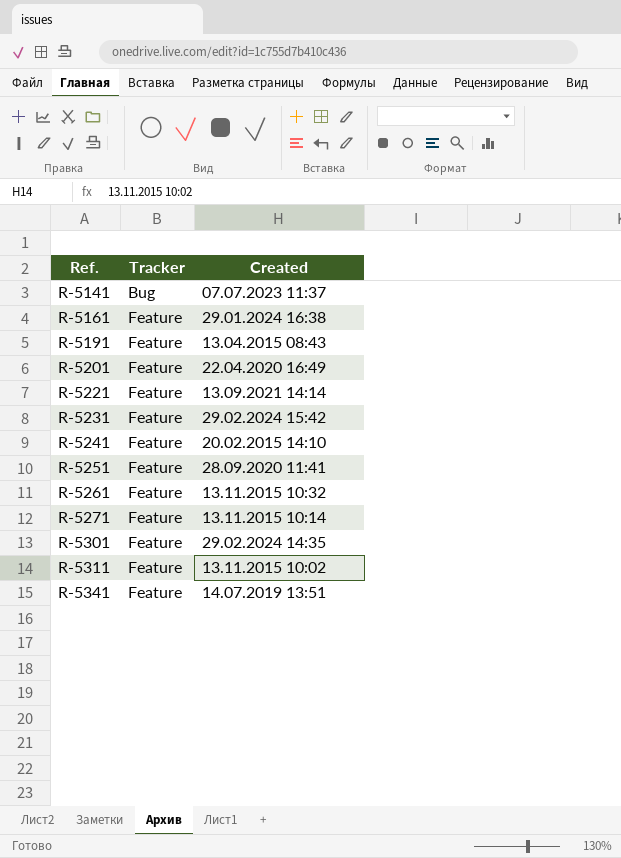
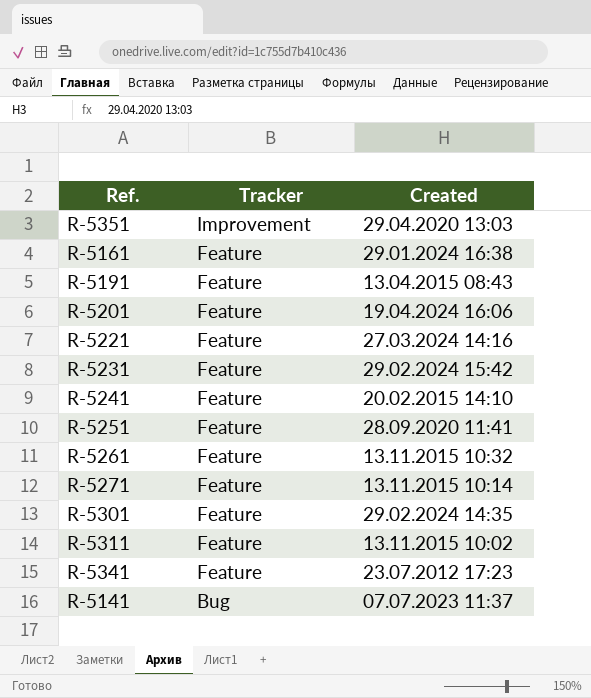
row order: Ref. ascending -> Tracker descending
row R-5351: none -> Improvement | 29.04.2020 13:03
R-5201 | Created: 22.04.2020 16:49 -> 19.04.2024 16:06
R-5221 | Created: 13.09.2021 14:14 -> 27.03.2024 14:16
R-5341 | Created: 14.07.2019 13:51 -> 23.07.2012 17:23

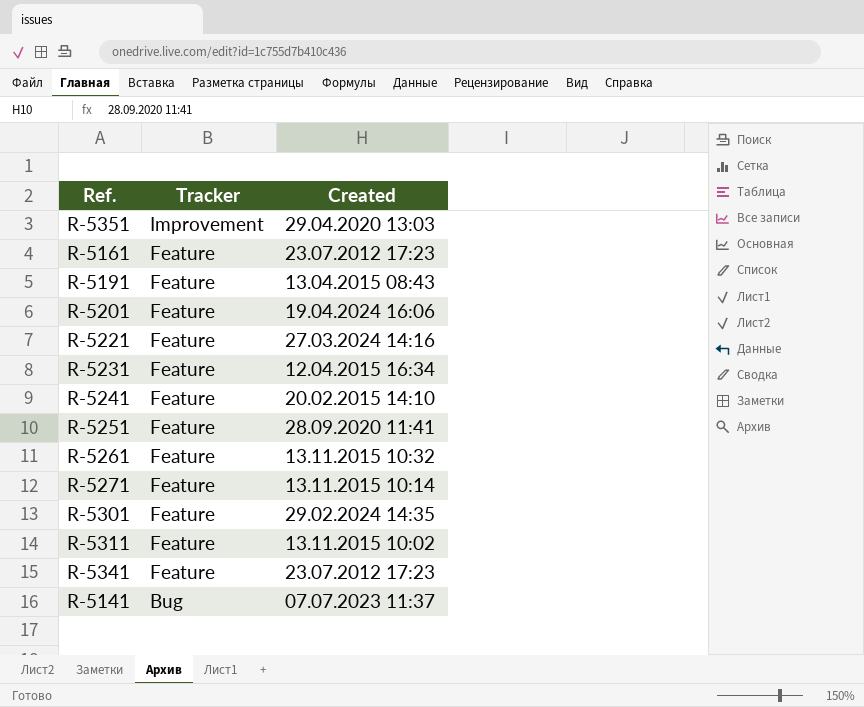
R-5161 | Created: 29.01.2024 16:38 -> 23.07.2012 17:23
R-5231 | Created: 29.02.2024 15:42 -> 12.04.2015 16:34

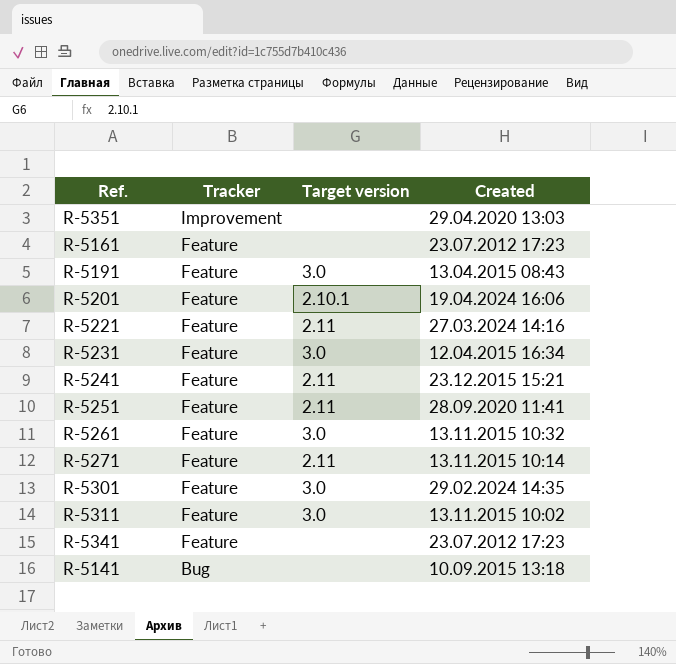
column Target version | position: none -> 3
R-5241 | Created: 20.02.2015 14:10 -> 23.12.2015 15:21
R-5141 | Created: 07.07.2023 11:37 -> 10.09.2015 13:18

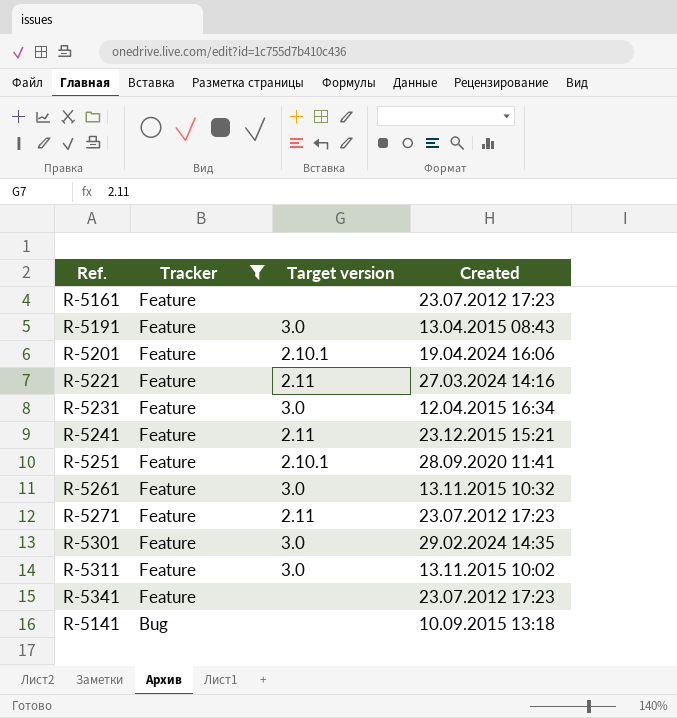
filter: none -> Tracker != Improvement
R-5251 | Target version: 2.11 -> 2.10.1
R-5271 | Created: 13.11.2015 10:14 -> 23.07.2012 17:23

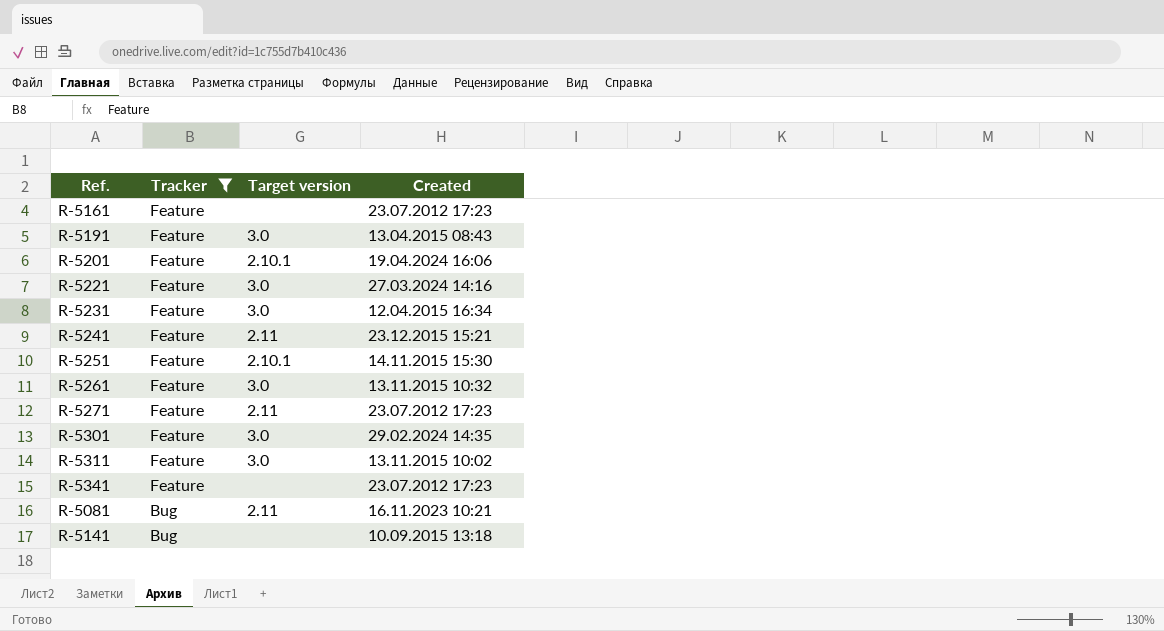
R-5221 | Target version: 2.11 -> 3.0
R-5251 | Created: 28.09.2020 11:41 -> 14.11.2015 15:30
row R-5081: none -> Bug | 2.11 | 16.11.2023 10:21

